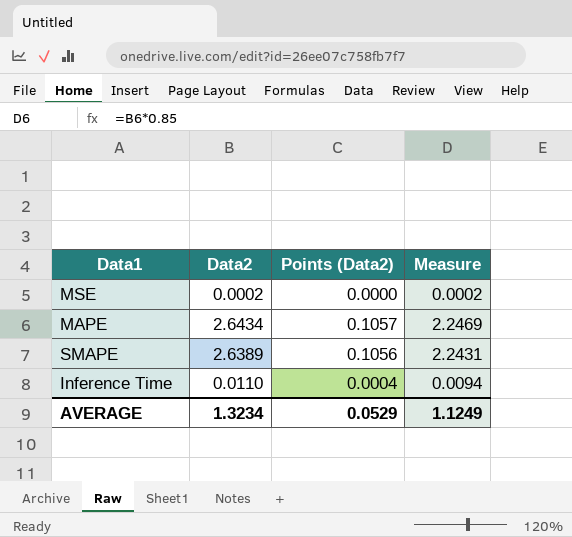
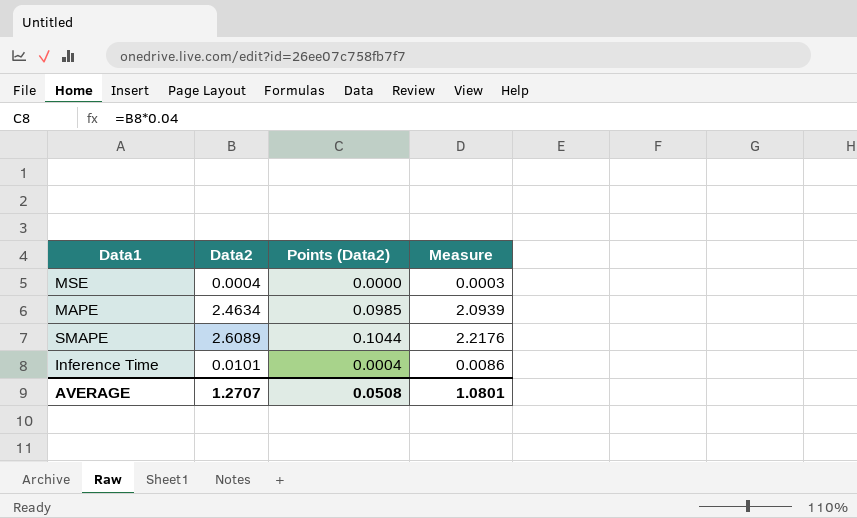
MSE | Data2: 0.0002 -> 0.0004
MSE | Measure: 0.0002 -> 0.0003
MAPE | Data2: 2.6434 -> 2.4634
MAPE | Points (Data2): 0.1057 -> 0.0985
MAPE | Measure: 2.2469 -> 2.0939
SMAPE | Data2: 2.6389 -> 2.6089
SMAPE | Points (Data2): 0.1056 -> 0.1044
SMAPE | Measure: 2.2431 -> 2.2176
Inference Time | Data2: 0.0110 -> 0.0101
Inference Time | Measure: 0.0094 -> 0.0086
AVERAGE | Data2: 1.3234 -> 1.2707
AVERAGE | Points (Data2): 0.0529 -> 0.0508
AVERAGE | Measure: 1.1249 -> 1.0801

